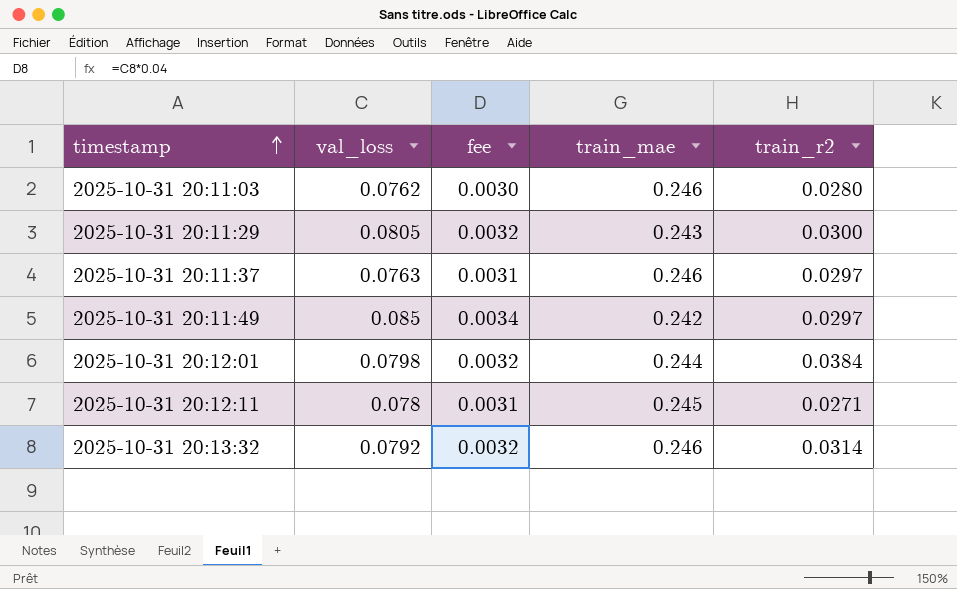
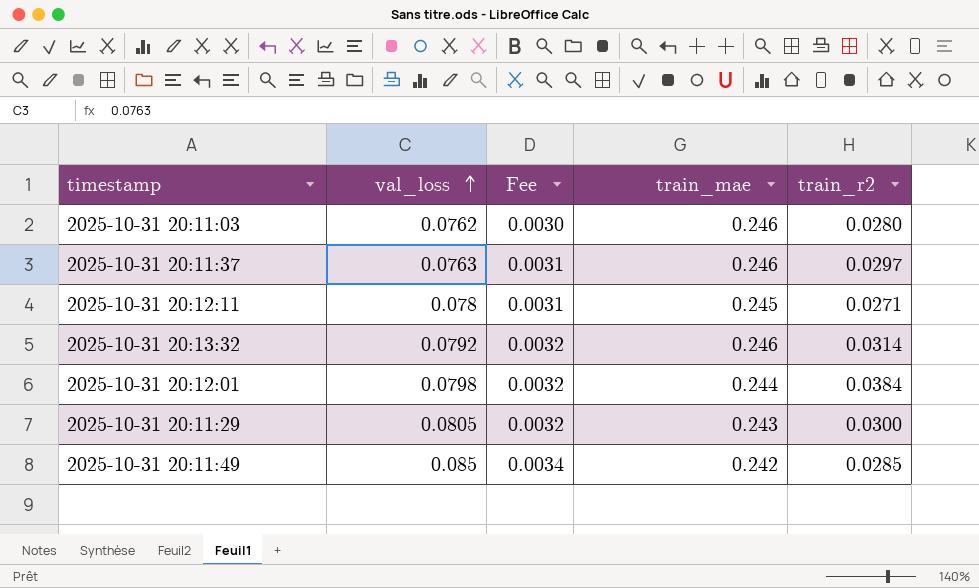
row order: timestamp ascending -> val_loss ascending
column name: fee -> Fee
2025-10-31 20:11:49 | train_r2: 0.0297 -> 0.0285

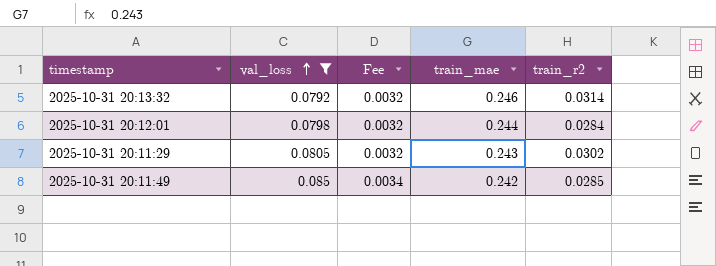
filter: none -> val_loss >= 0.0792
2025-10-31 20:12:01 | train_r2: 0.0384 -> 0.0284
2025-10-31 20:11:29 | train_r2: 0.0300 -> 0.0302

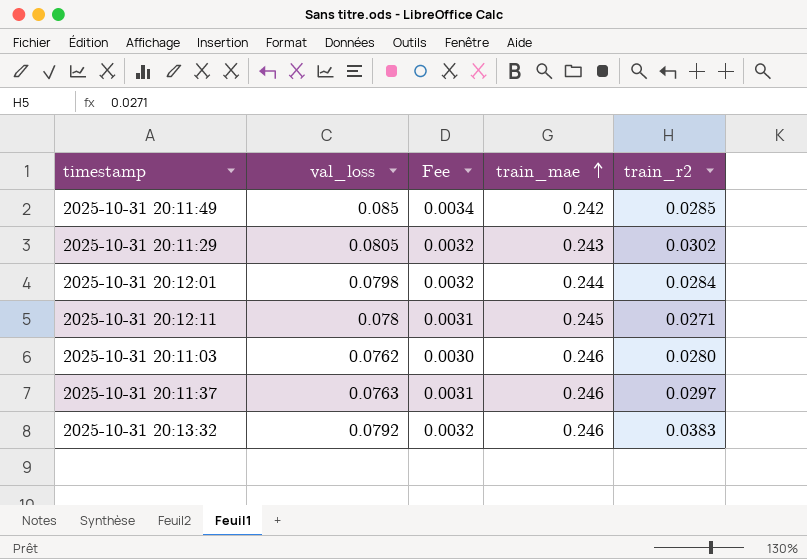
filter: val_loss >= 0.0792 -> none
row order: val_loss ascending -> train_mae ascending
2025-10-31 20:13:32 | train_r2: 0.0314 -> 0.0383

